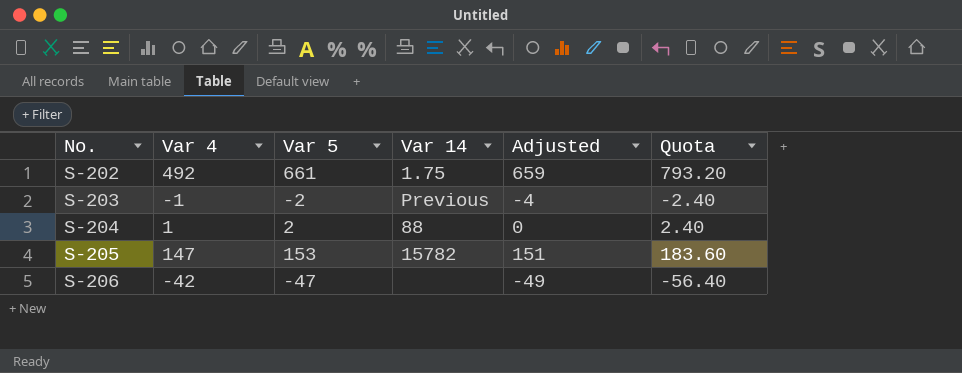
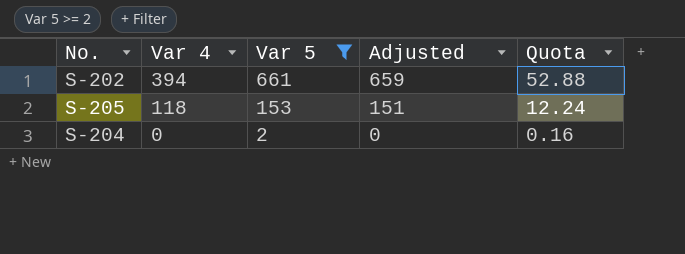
filter: none -> Var 5 >= 2
row order: No. ascending -> Var 4 descending
column Var 14 | position: 4 -> none
column Quota | formula: [Var 5] * 1.2 -> [Var 5] * 0.08
S-202 | Var 4: 492 -> 394
S-205 | Var 4: 147 -> 118
S-204 | Var 4: 1 -> 0

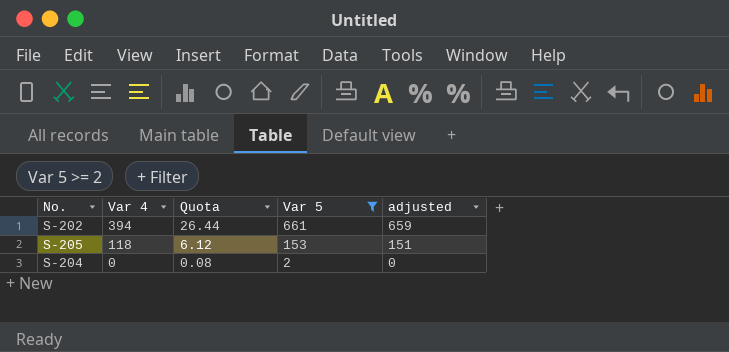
column Quota | formula: [Var 5] * 0.08 -> [Var 5] * 0.04
column Quota | position: 5 -> 3
column name: Adjusted -> adjusted

